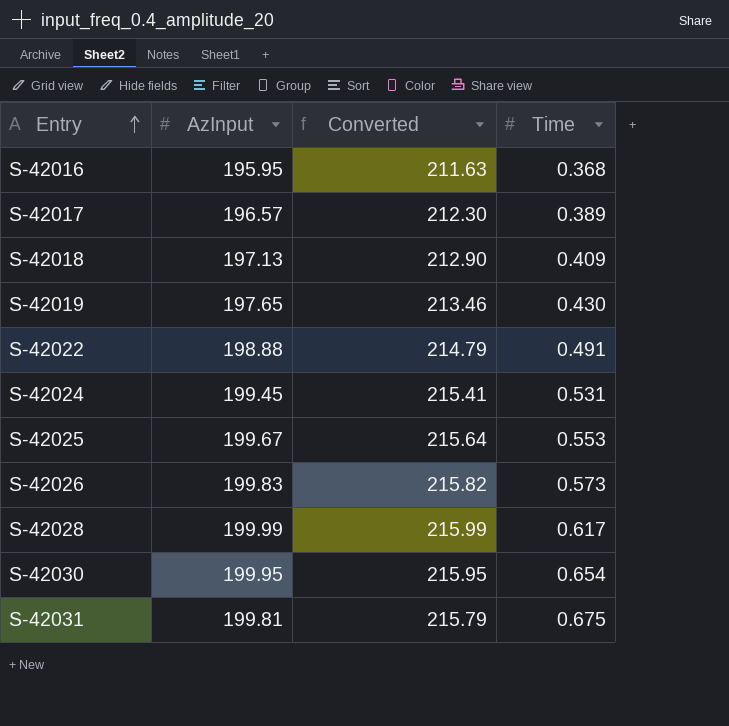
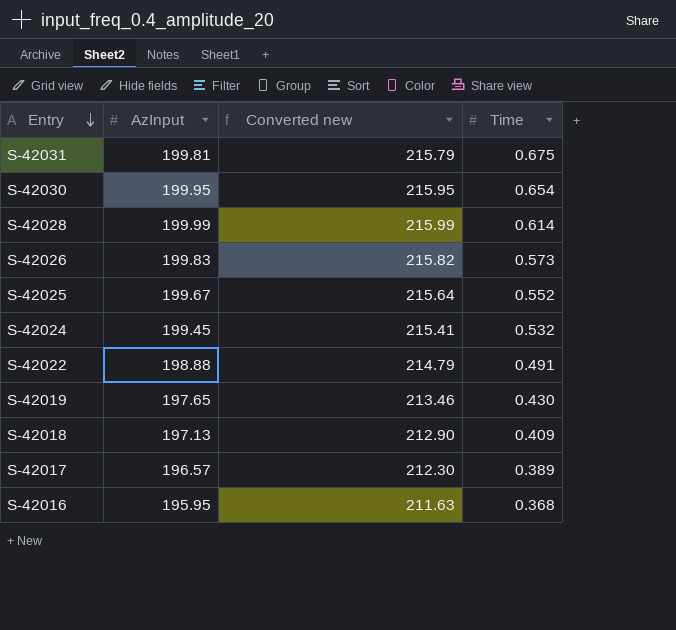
row order: Entry ascending -> Entry descending
column name: Converted -> Converted new
S-42028 | Time: 0.617 -> 0.614
S-42025 | Time: 0.553 -> 0.552
S-42024 | Time: 0.531 -> 0.532

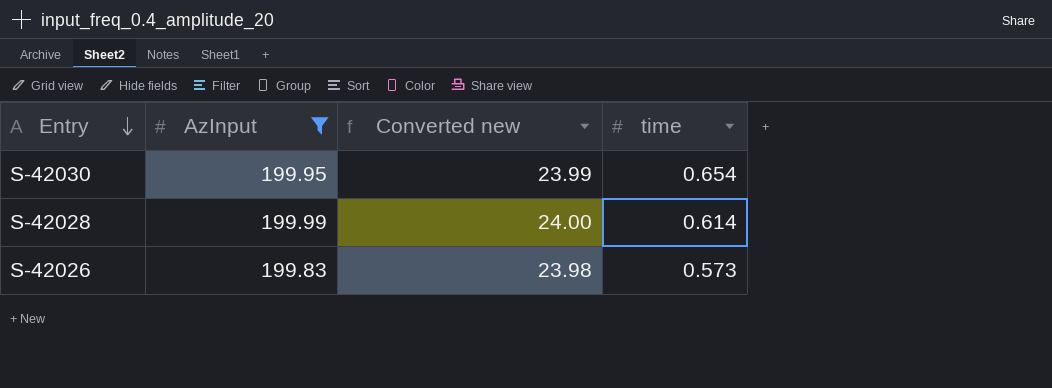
filter: none -> AzInput >= 199.83
column Converted new | formula: [AzInput] * 1.08 -> [AzInput] * 0.12
column name: Time -> time

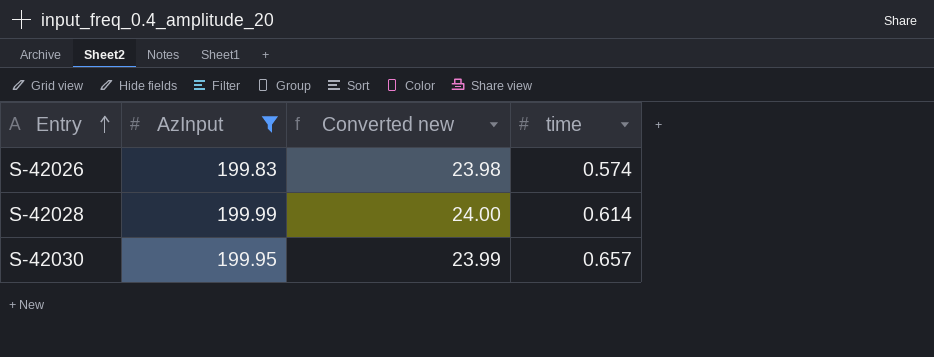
row order: Entry descending -> Entry ascending
S-42026 | time: 0.573 -> 0.574
S-42030 | time: 0.654 -> 0.657

